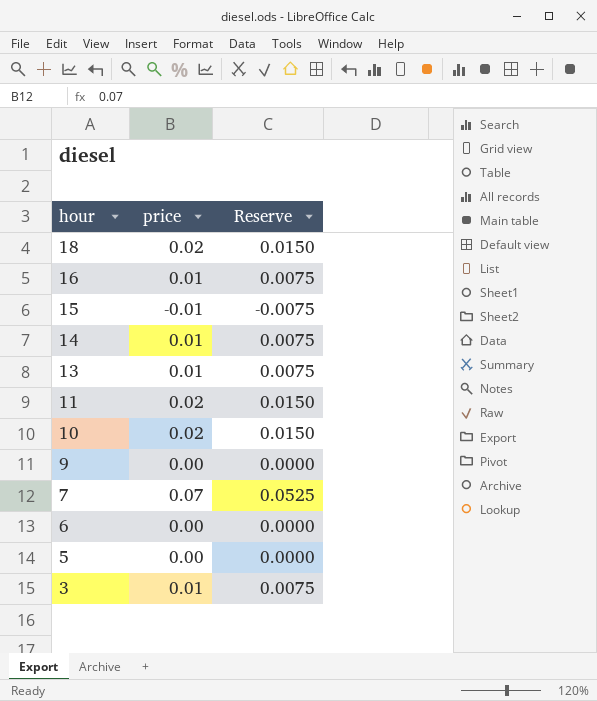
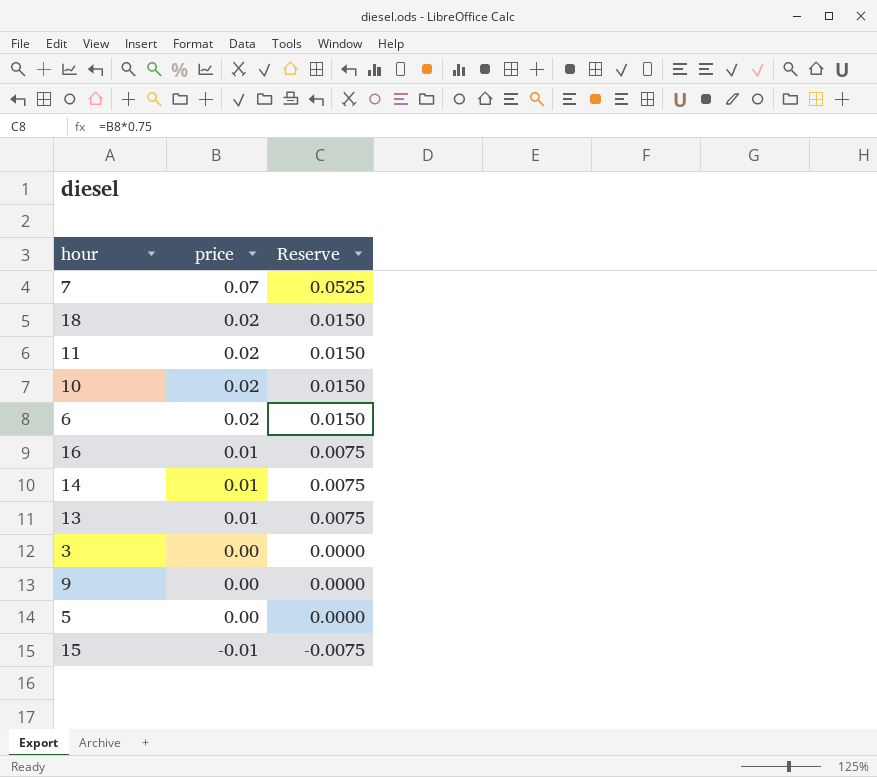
row order: hour descending -> price descending
6 | price: 0.00 -> 0.02
6 | Reserve: 0.0000 -> 0.0150
3 | price: 0.01 -> 0.00
3 | Reserve: 0.0075 -> 0.0000

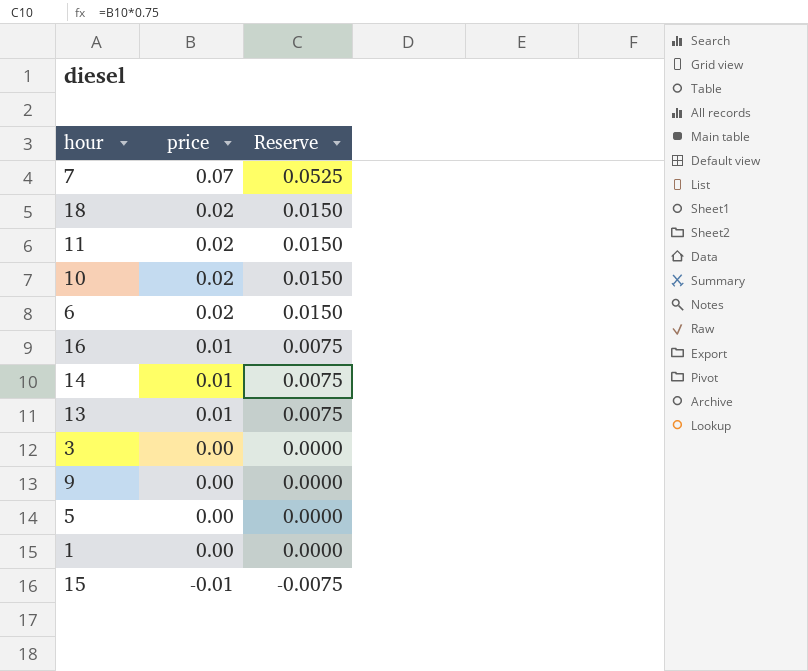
row 1: none -> 0.00 | 0.0000

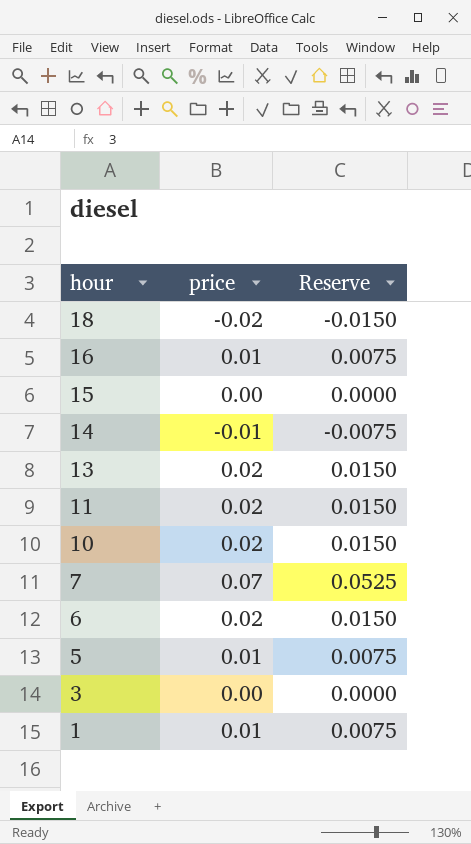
row order: price descending -> hour descending
row 9: 0.00 | 0.0000 -> none
18 | price: 0.02 -> -0.02
18 | Reserve: 0.0150 -> -0.0150
15 | price: -0.01 -> 0.00
15 | Reserve: -0.0075 -> 0.0000
14 | price: 0.01 -> -0.01
14 | Reserve: 0.0075 -> -0.0075
13 | price: 0.01 -> 0.02
13 | Reserve: 0.0075 -> 0.0150
5 | price: 0.00 -> 0.01
5 | Reserve: 0.0000 -> 0.0075
1 | price: 0.00 -> 0.01
1 | Reserve: 0.0000 -> 0.0075

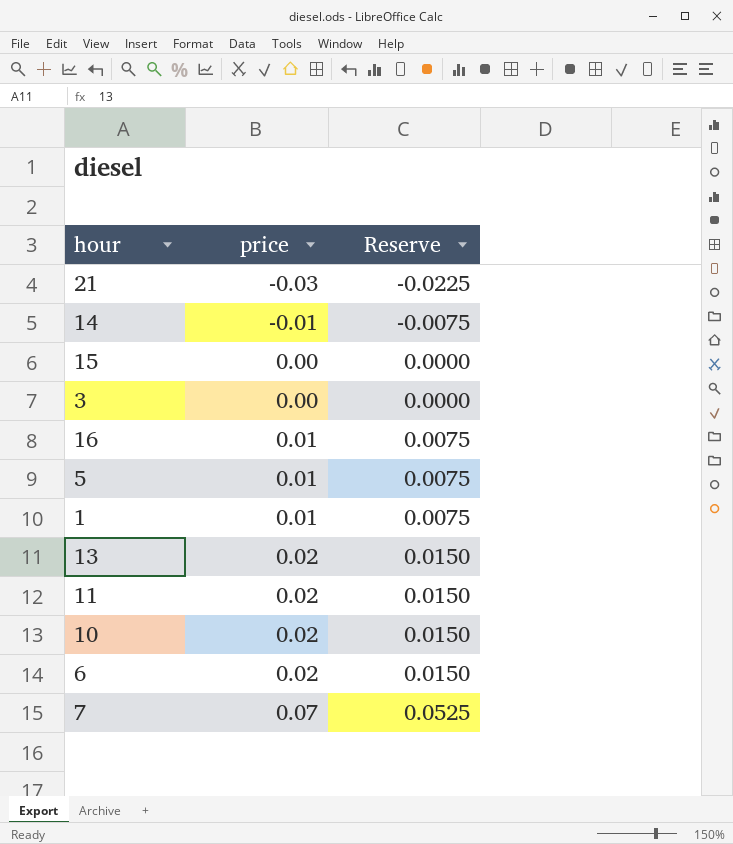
row order: hour descending -> price ascending
row 18: -0.02 | -0.0150 -> none
row 21: none -> -0.03 | -0.0225

